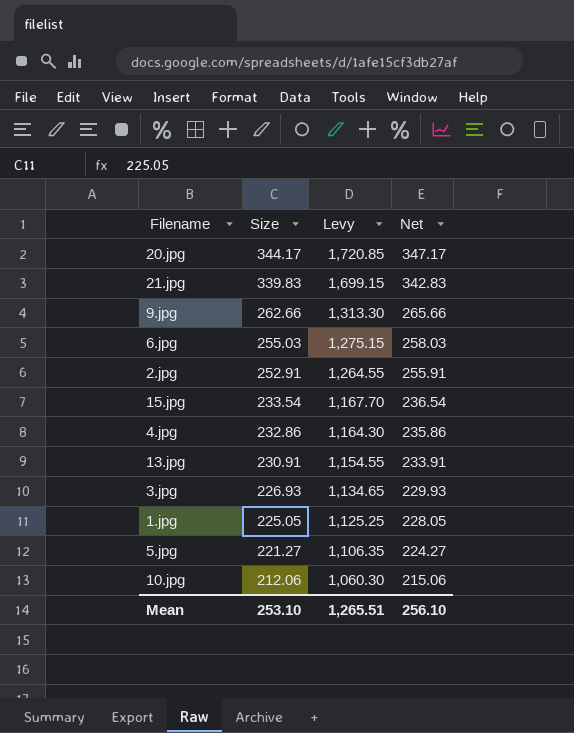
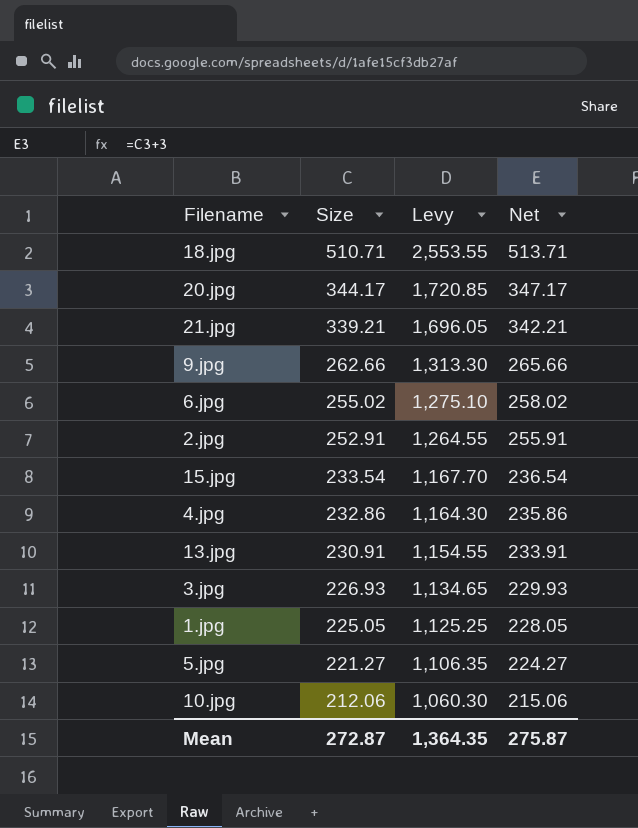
row 18.jpg: none -> 510.71 | 2,553.55 | 513.71
21.jpg | Size: 339.83 -> 339.21
21.jpg | Levy: 1,699.15 -> 1,696.05
21.jpg | Net: 342.83 -> 342.21
6.jpg | Size: 255.03 -> 255.02
6.jpg | Levy: 1,275.15 -> 1,275.10
6.jpg | Net: 258.03 -> 258.02
Mean | Size: 253.10 -> 272.87
Mean | Levy: 1,265.51 -> 1,364.35
Mean | Net: 256.10 -> 275.87

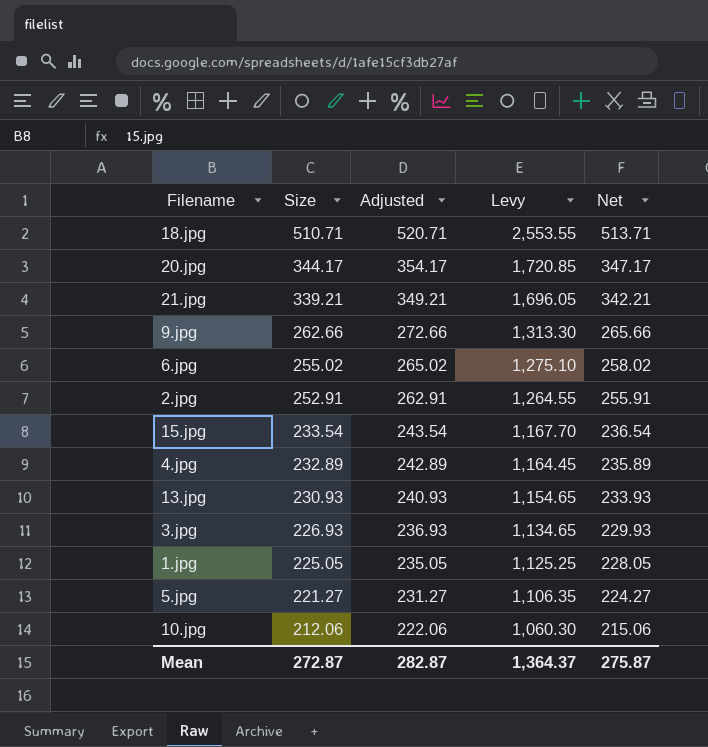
column Adjusted | formula: none -> [Size] + 10
4.jpg | Size: 232.86 -> 232.89
4.jpg | Levy: 1,164.30 -> 1,164.45
4.jpg | Net: 235.86 -> 235.89
13.jpg | Size: 230.91 -> 230.93
13.jpg | Levy: 1,154.55 -> 1,154.65
13.jpg | Net: 233.91 -> 233.93
Mean | Levy: 1,364.35 -> 1,364.37

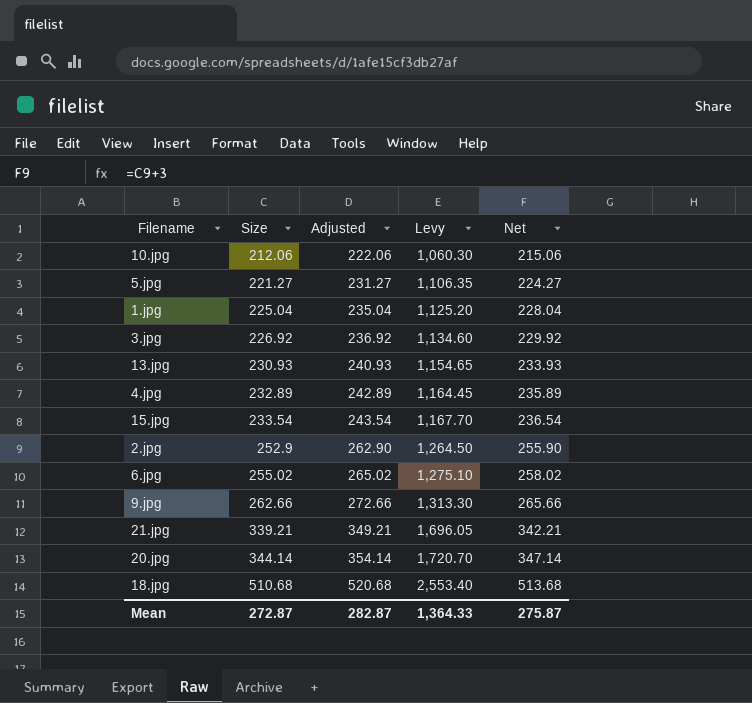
row order: Size descending -> Size ascending
1.jpg | Size: 225.05 -> 225.04
1.jpg | Adjusted: 235.05 -> 235.04
1.jpg | Levy: 1,125.25 -> 1,125.20
1.jpg | Net: 228.05 -> 228.04
3.jpg | Size: 226.93 -> 226.92
3.jpg | Adjusted: 236.93 -> 236.92
3.jpg | Levy: 1,134.65 -> 1,134.60
3.jpg | Net: 229.93 -> 229.92
2.jpg | Size: 252.91 -> 252.9
2.jpg | Adjusted: 262.91 -> 262.90
2.jpg | Levy: 1,264.55 -> 1,264.50
2.jpg | Net: 255.91 -> 255.90
20.jpg | Size: 344.17 -> 344.14
20.jpg | Adjusted: 354.17 -> 354.14
20.jpg | Levy: 1,720.85 -> 1,720.70
20.jpg | Net: 347.17 -> 347.14
18.jpg | Size: 510.71 -> 510.68
18.jpg | Adjusted: 520.71 -> 520.68
18.jpg | Levy: 2,553.55 -> 2,553.40
18.jpg | Net: 513.71 -> 513.68
Mean | Levy: 1,364.37 -> 1,364.33

